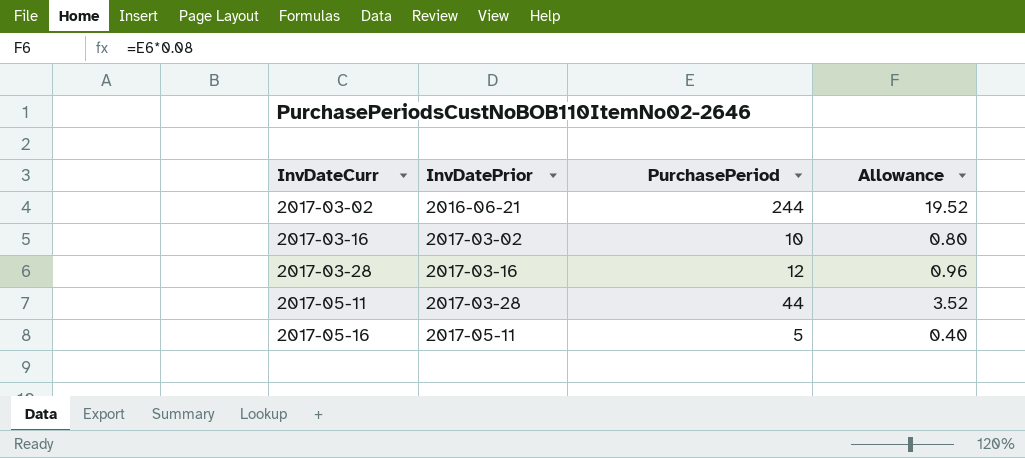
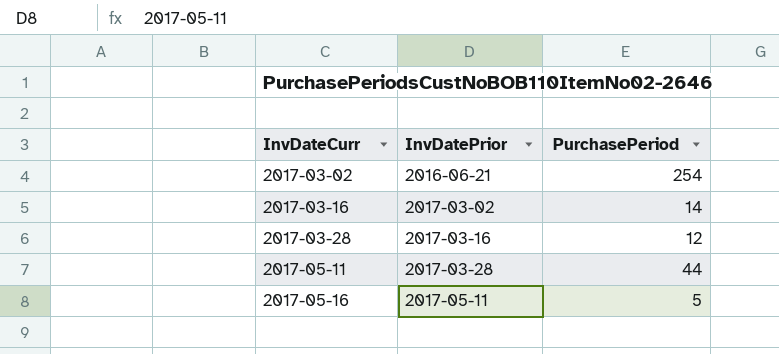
column Allowance | formula: [PurchasePeriod] * 0.08 -> none
2017-03-02 | PurchasePeriod: 244 -> 254
2017-03-16 | PurchasePeriod: 10 -> 14

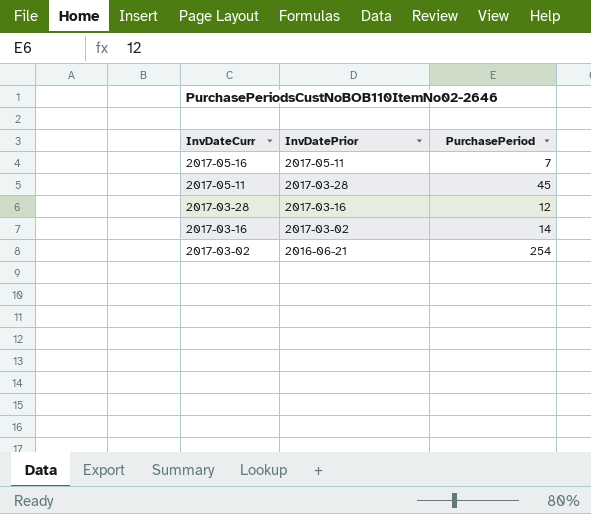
row order: InvDateCurr ascending -> InvDateCurr descending
2017-05-16 | PurchasePeriod: 5 -> 7
2017-05-11 | PurchasePeriod: 44 -> 45

